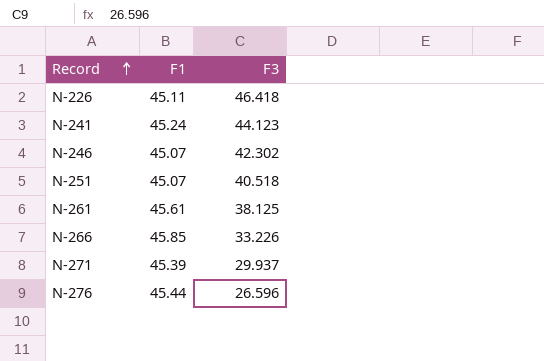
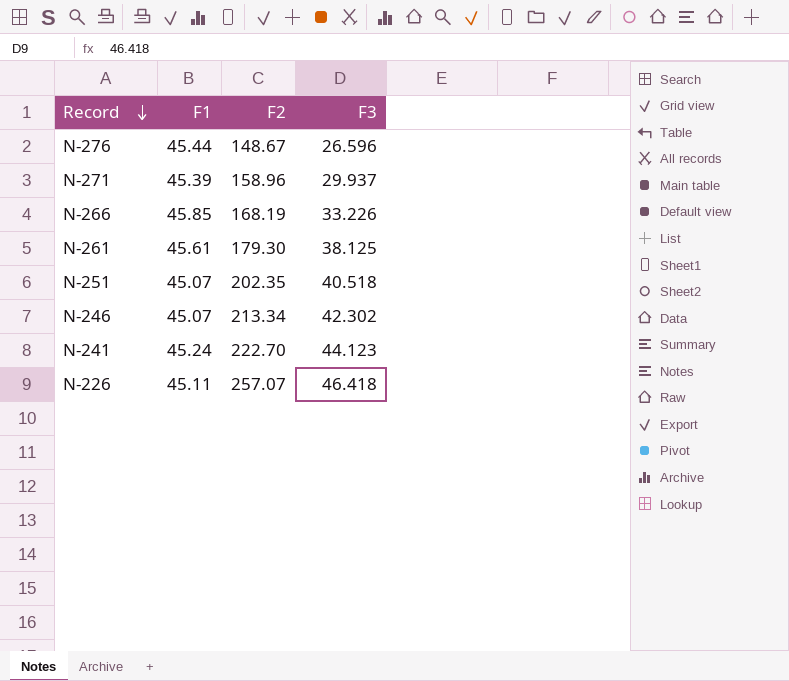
row order: Record ascending -> Record descending
column F2 | position: none -> 3

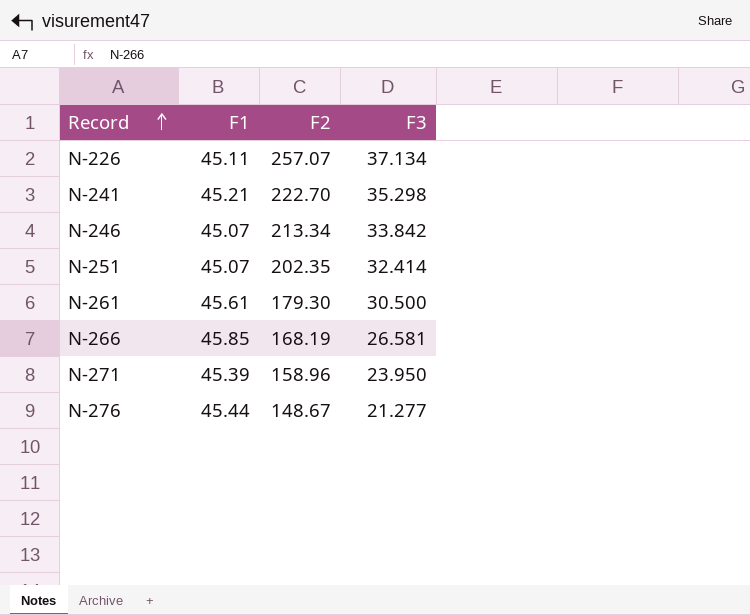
row order: Record descending -> Record ascending
N-226 | F3: 46.418 -> 37.134
N-241 | F1: 45.24 -> 45.21
N-241 | F3: 44.123 -> 35.298
N-246 | F3: 42.302 -> 33.842
N-251 | F3: 40.518 -> 32.414
N-261 | F3: 38.125 -> 30.500
N-266 | F3: 33.226 -> 26.581
N-271 | F3: 29.937 -> 23.950
N-276 | F3: 26.596 -> 21.277

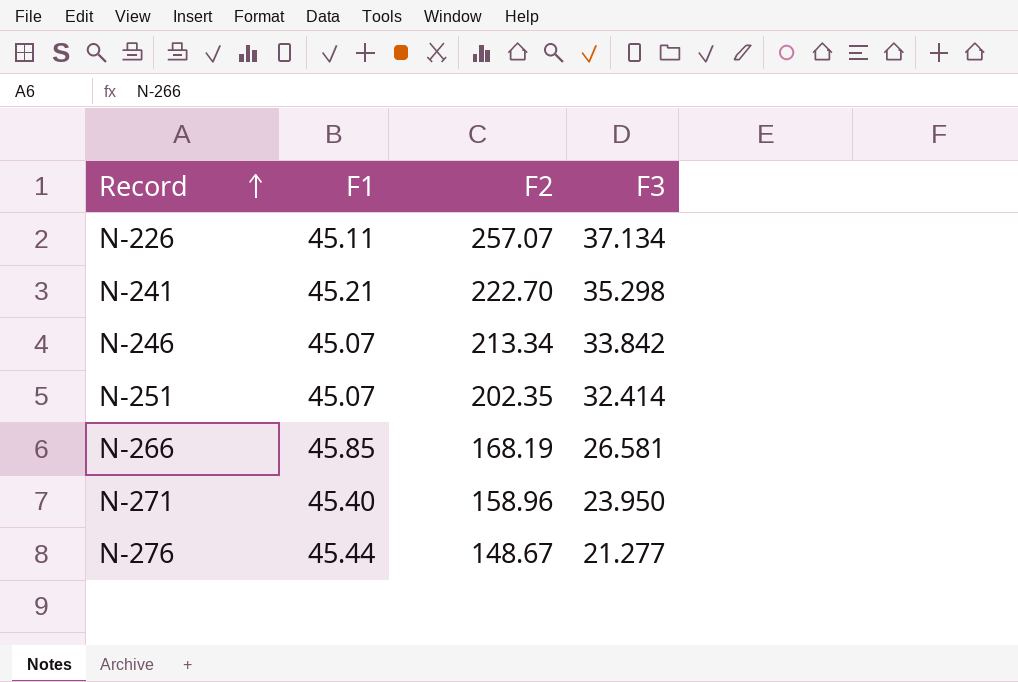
row N-261: 45.61 | 179.30 | 30.500 -> none
N-271 | F1: 45.39 -> 45.40

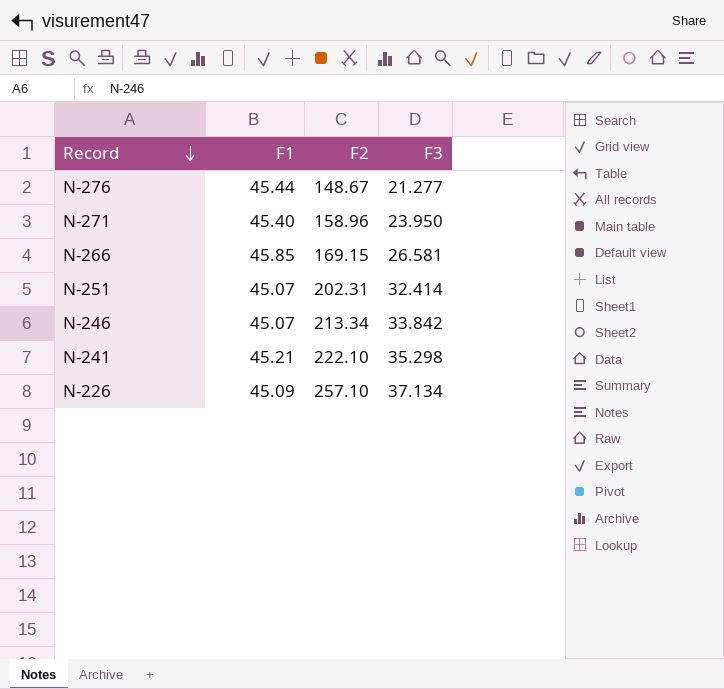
row order: Record ascending -> Record descending
N-266 | F2: 168.19 -> 169.15
N-251 | F2: 202.35 -> 202.31
N-241 | F2: 222.70 -> 222.10
N-226 | F1: 45.11 -> 45.09
N-226 | F2: 257.07 -> 257.10

